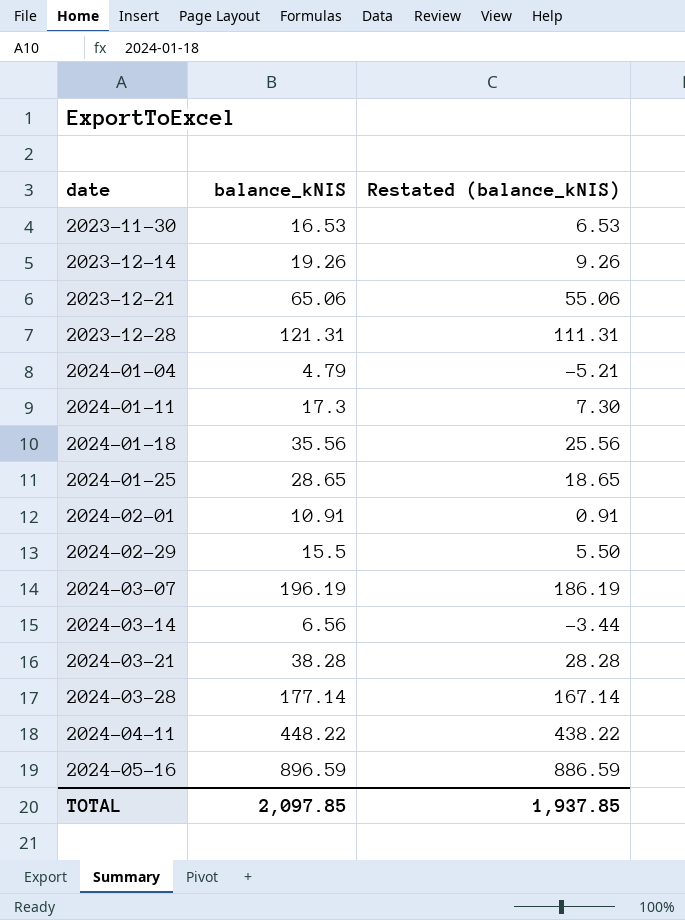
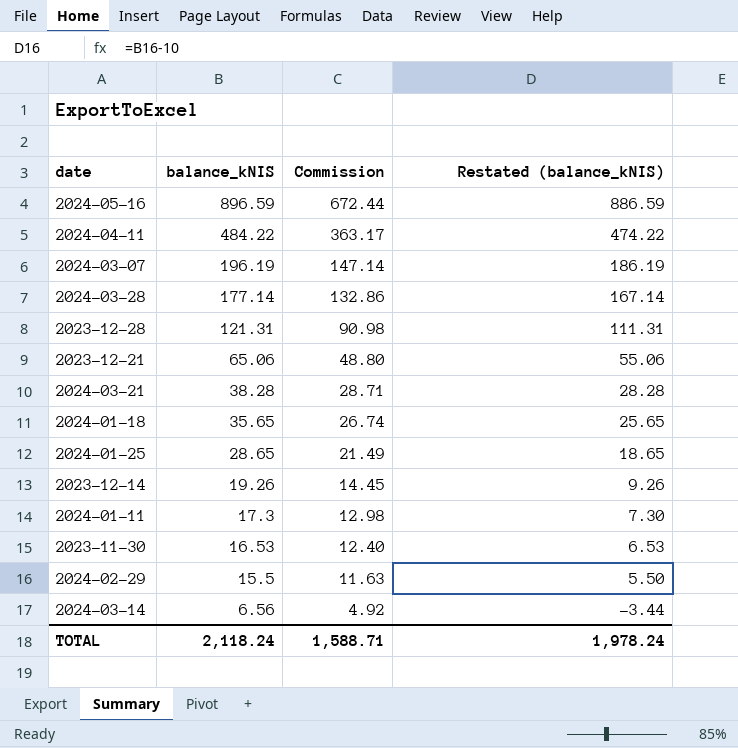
row order: date ascending -> balance_kNIS descending
column Commission | formula: none -> [balance_kNIS] * 0.75
row 2024-01-04: 4.79 | -5.21 -> none
row 2024-02-01: 10.91 | 0.91 -> none
2024-04-11 | balance_kNIS: 448.22 -> 484.22
2024-04-11 | Restated (balance_kNIS): 438.22 -> 474.22
2024-01-18 | balance_kNIS: 35.56 -> 35.65
2024-01-18 | Restated (balance_kNIS): 25.56 -> 25.65
TOTAL | balance_kNIS: 2,097.85 -> 2,118.24
TOTAL | Restated (balance_kNIS): 1,937.85 -> 1,978.24

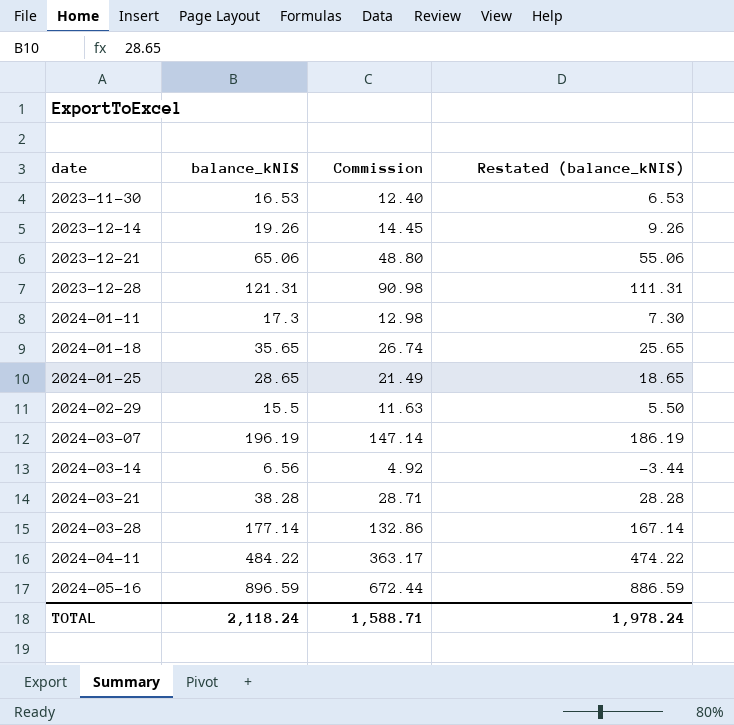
row order: balance_kNIS descending -> date ascending

